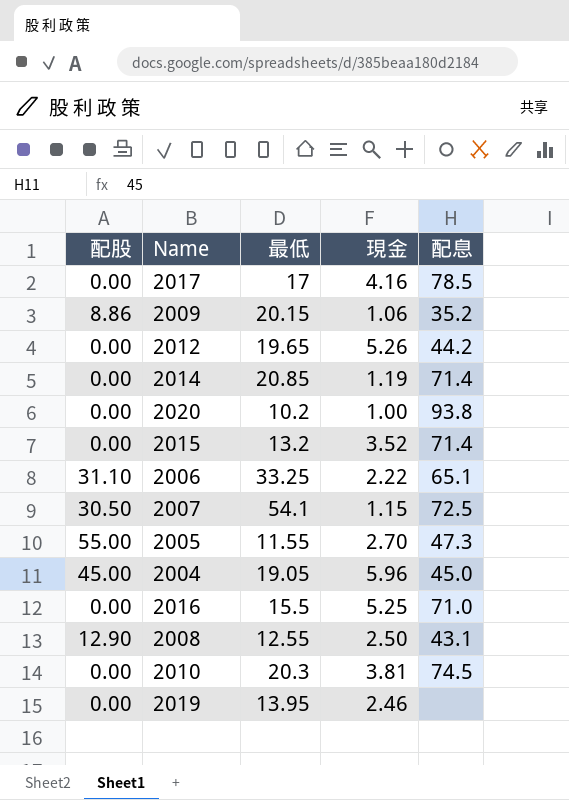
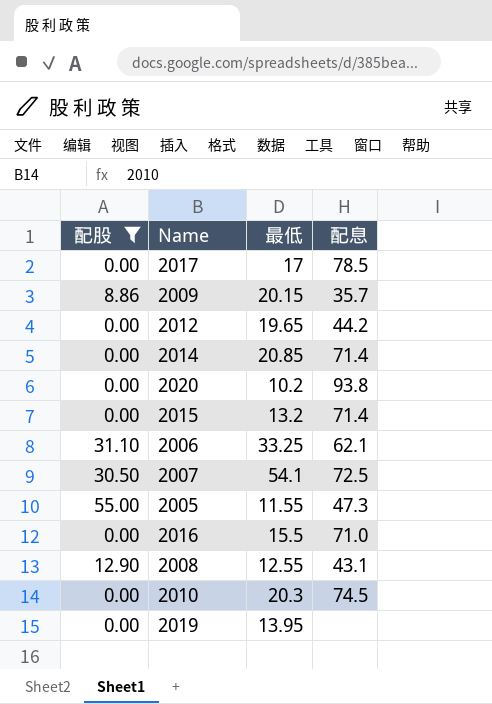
filter: none -> 配股 != 45.00
column 現金 | position: 4 -> none
2009 | 配息: 35.2 -> 35.7
2006 | 配息: 65.1 -> 62.1

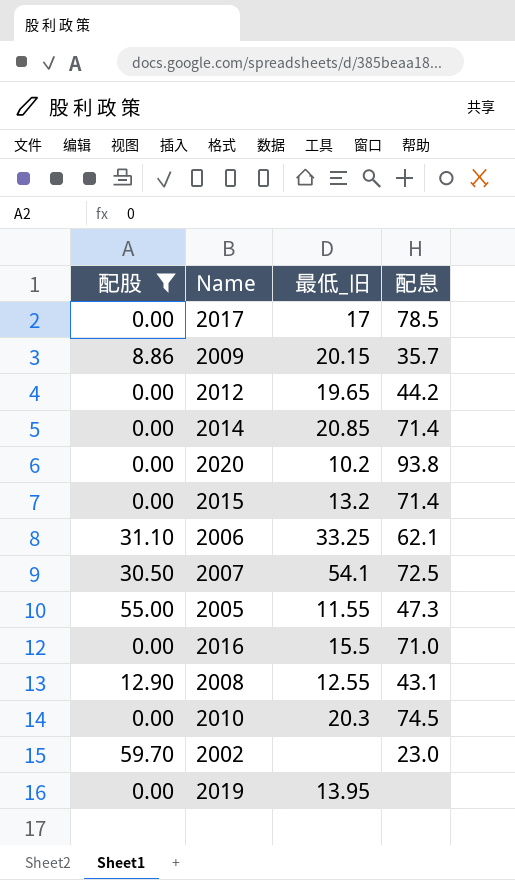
column name: 最低 -> 最低_旧
row 2002: none -> 59.70 | none | 23.0

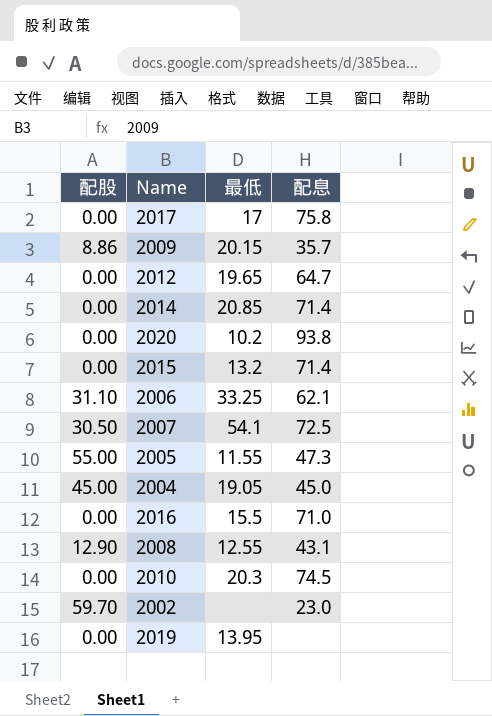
filter: 配股 != 45.00 -> none
column name: 最低_旧 -> 最低
2017 | 配息: 78.5 -> 75.8
2012 | 配息: 44.2 -> 64.7

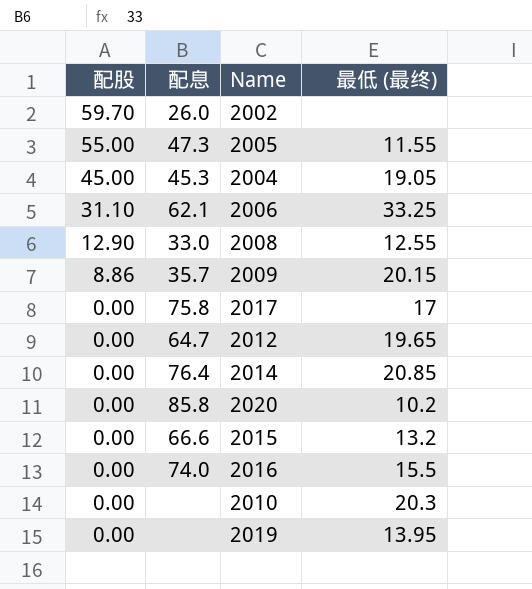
row order: none -> 配股 descending
column 配息 | position: 4 -> 2
column name: 最低 -> 最低 (最终)
row 2007: 30.50 | 54.1 | 72.5 -> none
2002 | 配息: 23.0 -> 26.0
2004 | 配息: 45.0 -> 45.3
2008 | 配息: 43.1 -> 33.0
2014 | 配息: 71.4 -> 76.4
2020 | 配息: 93.8 -> 85.8
2015 | 配息: 71.4 -> 66.6
2016 | 配息: 71.0 -> 74.0
2010 | 配息: 74.5 -> none

